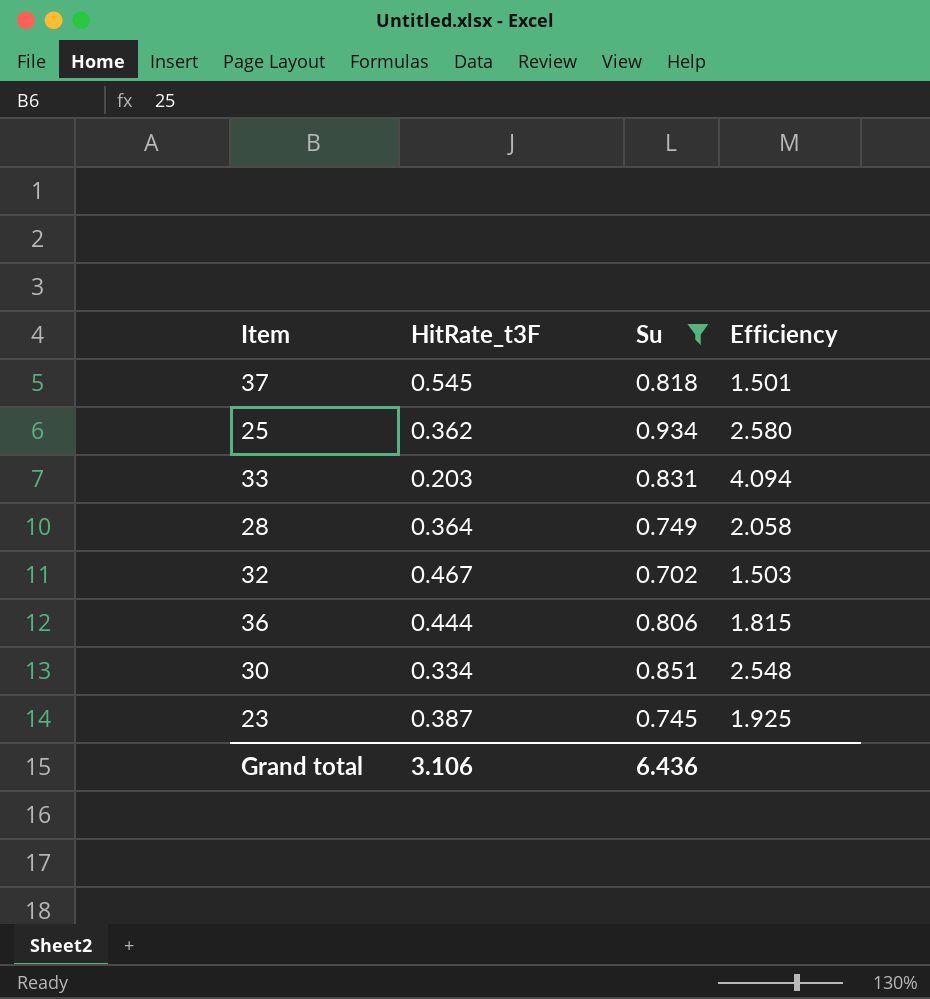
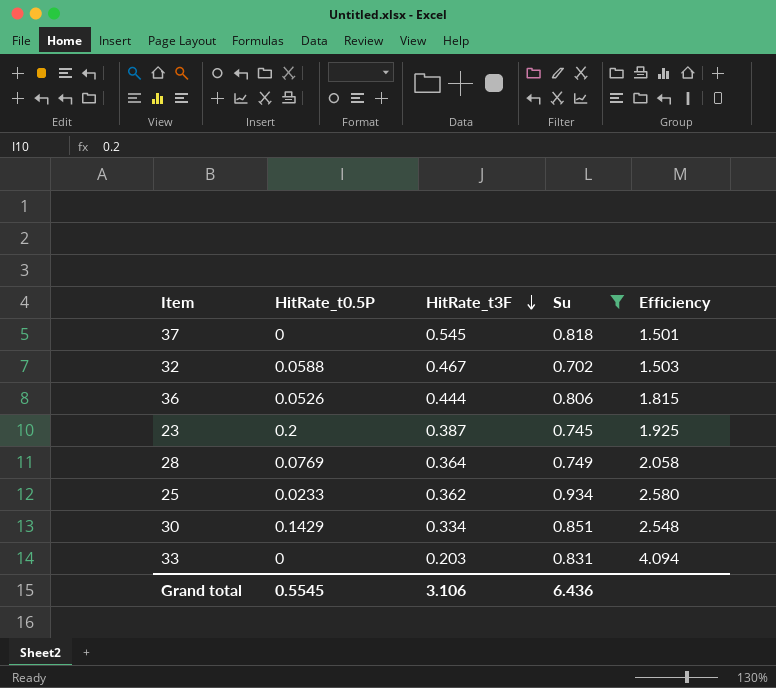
row order: none -> HitRate_t3F descending
column HitRate_t0.5P | position: none -> 2

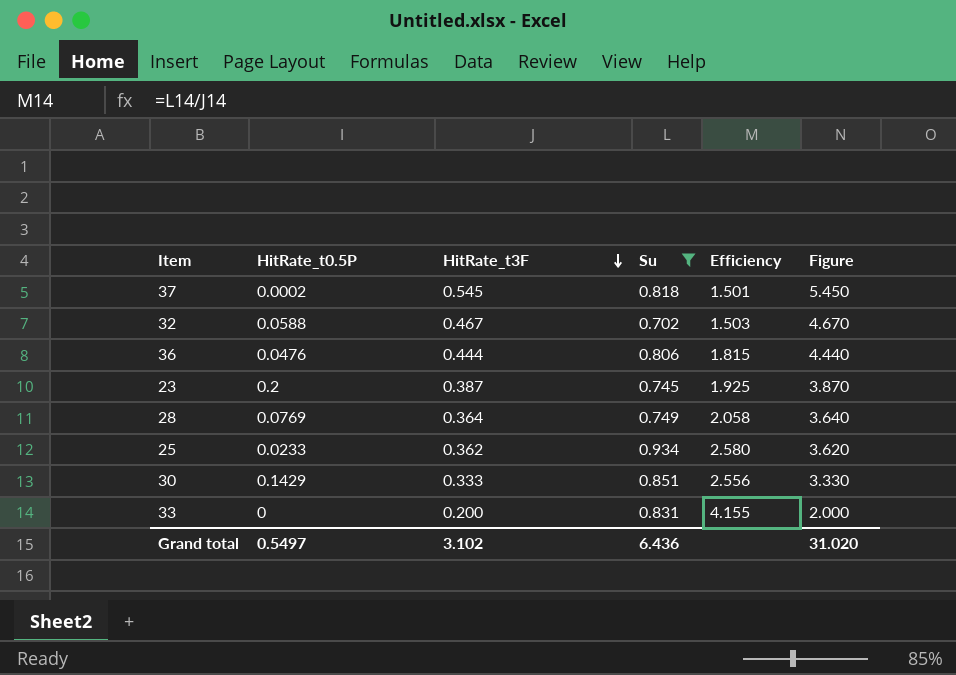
column Figure | formula: none -> [HitRate_t3F] * 10
37 | HitRate_t0.5P: 0 -> 0.0002
36 | HitRate_t0.5P: 0.0526 -> 0.0476
30 | HitRate_t3F: 0.334 -> 0.333
30 | Efficiency: 2.548 -> 2.556
33 | HitRate_t3F: 0.203 -> 0.200
33 | Efficiency: 4.094 -> 4.155
Grand total | HitRate_t0.5P: 0.5545 -> 0.5497
Grand total | HitRate_t3F: 3.106 -> 3.102

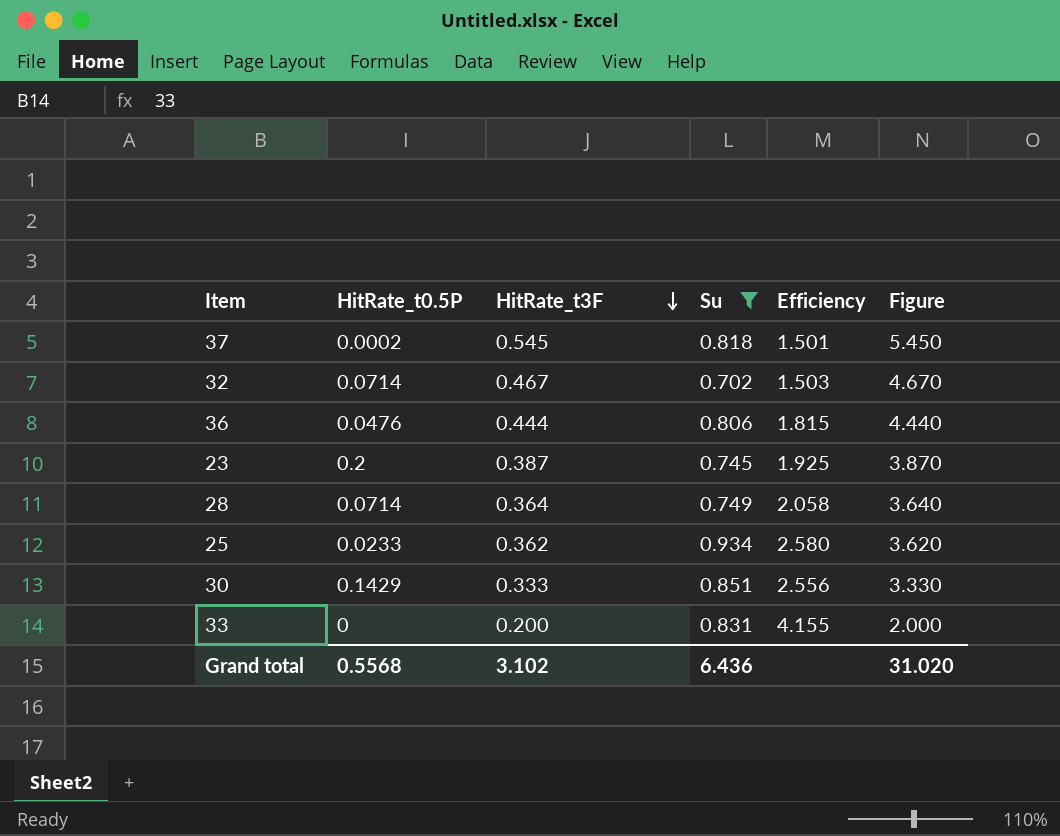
32 | HitRate_t0.5P: 0.0588 -> 0.0714
28 | HitRate_t0.5P: 0.0769 -> 0.0714
Grand total | HitRate_t0.5P: 0.5497 -> 0.5568

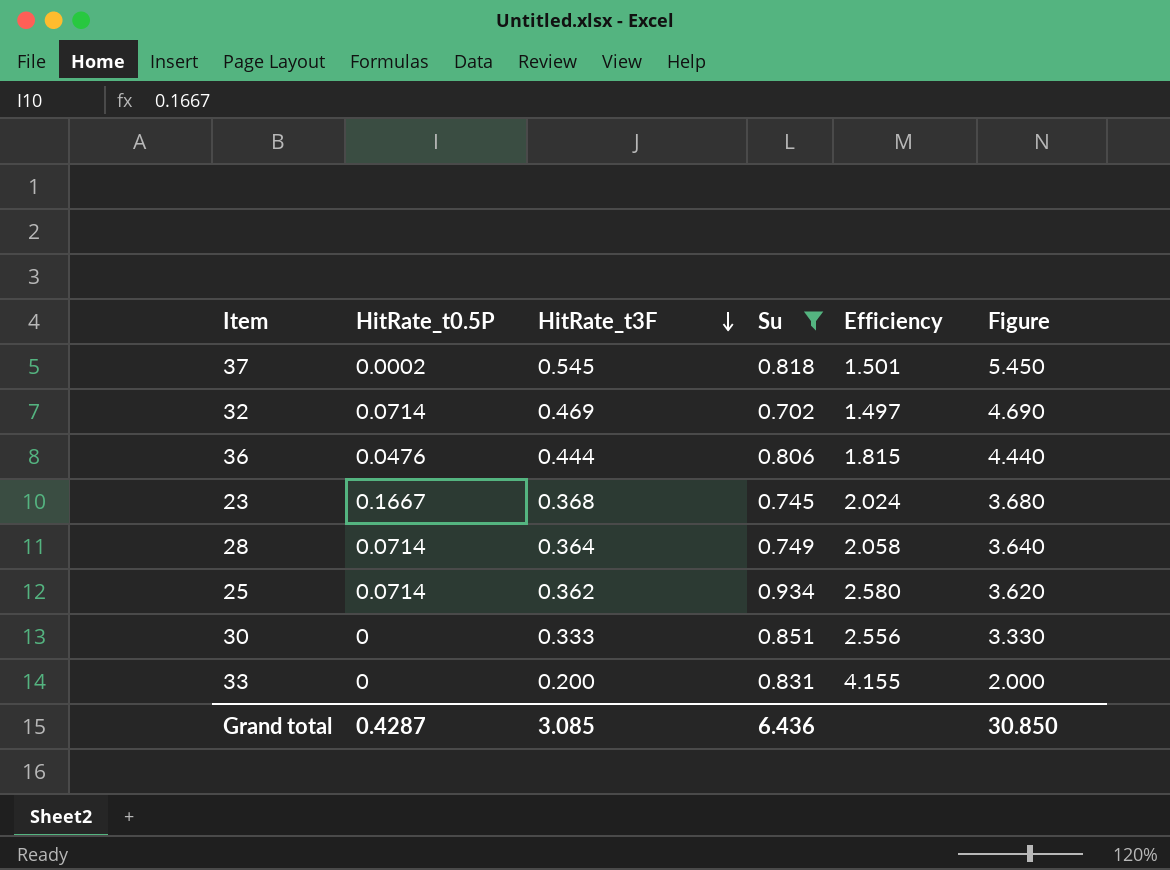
32 | HitRate_t3F: 0.467 -> 0.469
32 | Efficiency: 1.503 -> 1.497
32 | Figure: 4.670 -> 4.690
23 | HitRate_t0.5P: 0.2 -> 0.1667
23 | HitRate_t3F: 0.387 -> 0.368
23 | Efficiency: 1.925 -> 2.024
23 | Figure: 3.870 -> 3.680
25 | HitRate_t0.5P: 0.0233 -> 0.0714
30 | HitRate_t0.5P: 0.1429 -> 0
Grand total | HitRate_t0.5P: 0.5568 -> 0.4287
Grand total | HitRate_t3F: 3.102 -> 3.085
Grand total | Figure: 31.020 -> 30.850

